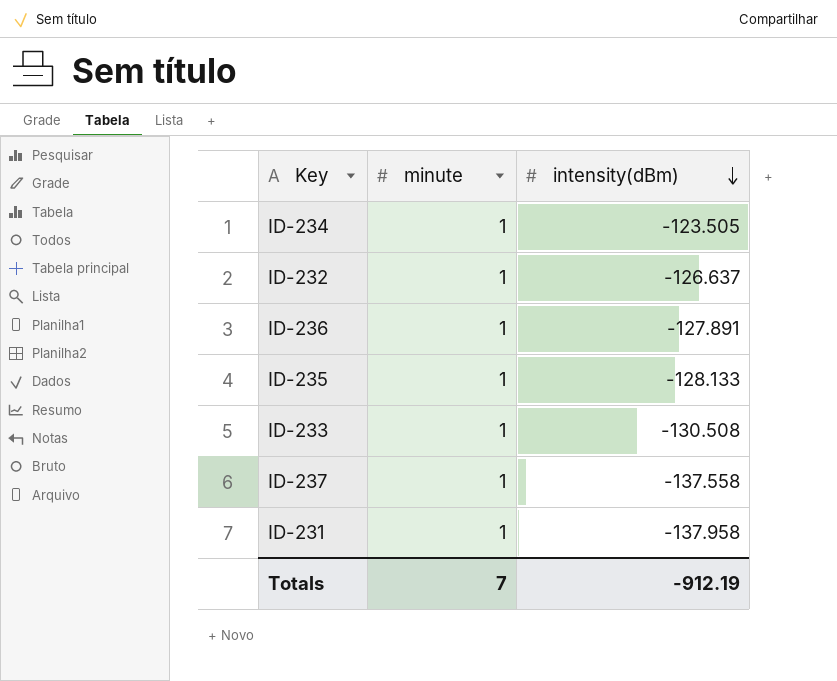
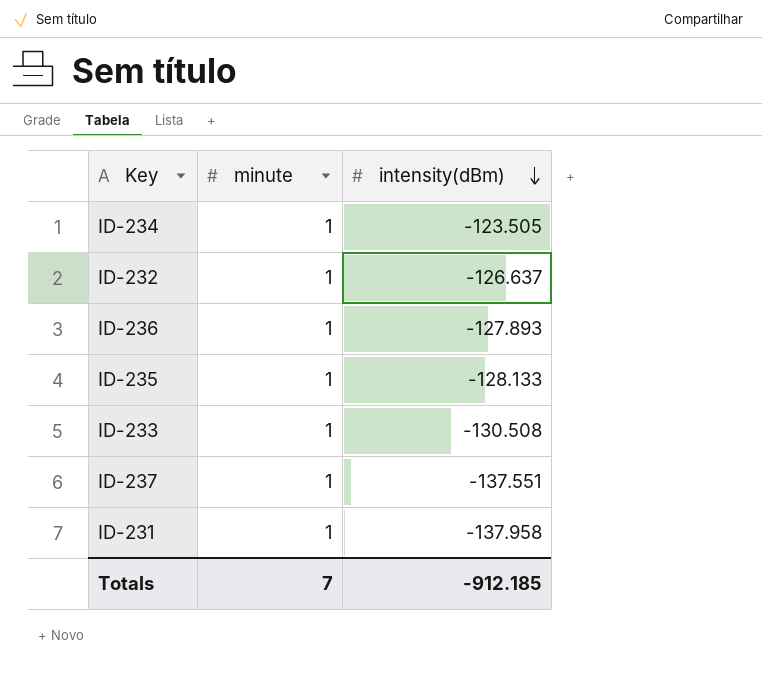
ID-236 | intensity(dBm): -127.891 -> -127.893
ID-237 | intensity(dBm): -137.558 -> -137.551
Totals | intensity(dBm): -912.19 -> -912.185

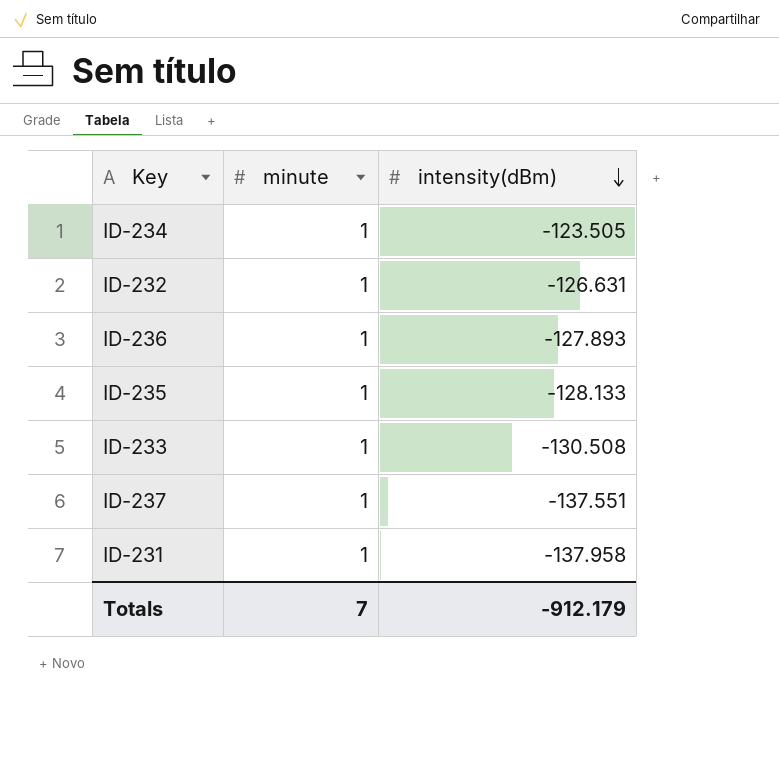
ID-232 | intensity(dBm): -126.637 -> -126.631
Totals | intensity(dBm): -912.185 -> -912.179

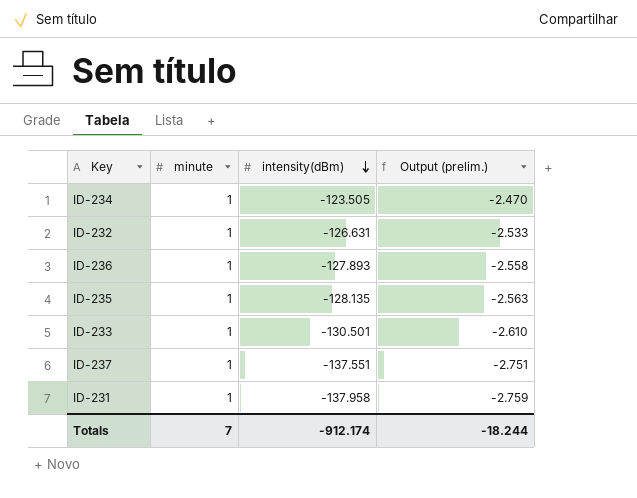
column Output (prelim.) | formula: none -> [intensity(dBm)] * 0.02
ID-235 | intensity(dBm): -128.133 -> -128.135
ID-233 | intensity(dBm): -130.508 -> -130.501
Totals | intensity(dBm): -912.179 -> -912.174

